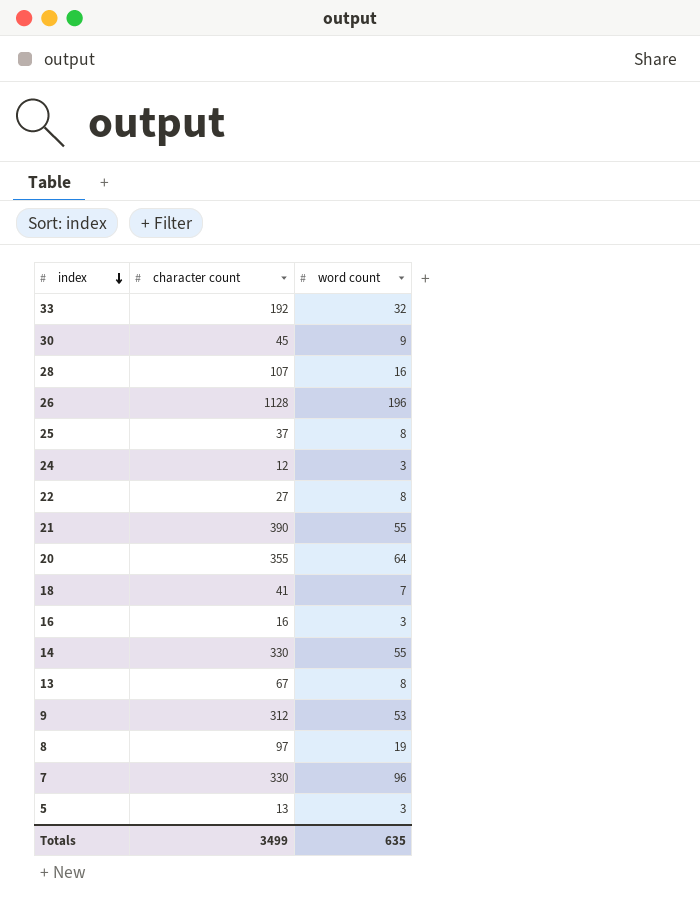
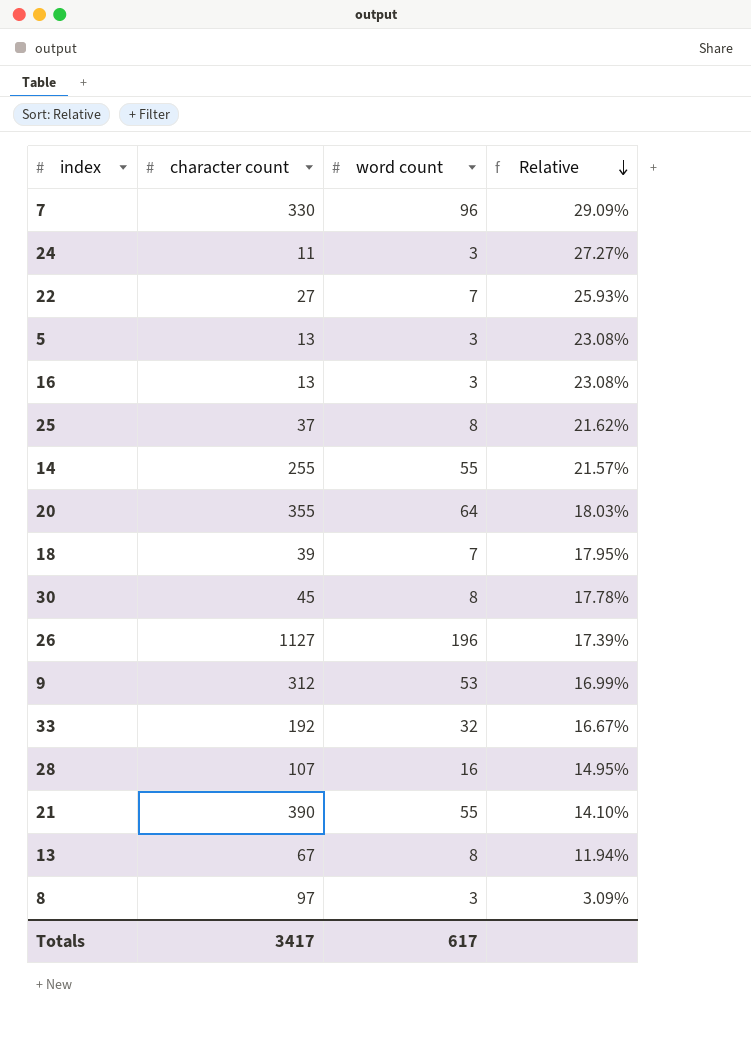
row order: index descending -> Relative descending
column Relative | formula: none -> [word count] / [character count]
24 | character count: 12 -> 11
22 | word count: 8 -> 7
16 | character count: 16 -> 13
14 | character count: 330 -> 255
18 | character count: 41 -> 39
30 | word count: 9 -> 8
26 | character count: 1128 -> 1127
8 | word count: 19 -> 3
Totals | character count: 3499 -> 3417
Totals | word count: 635 -> 617

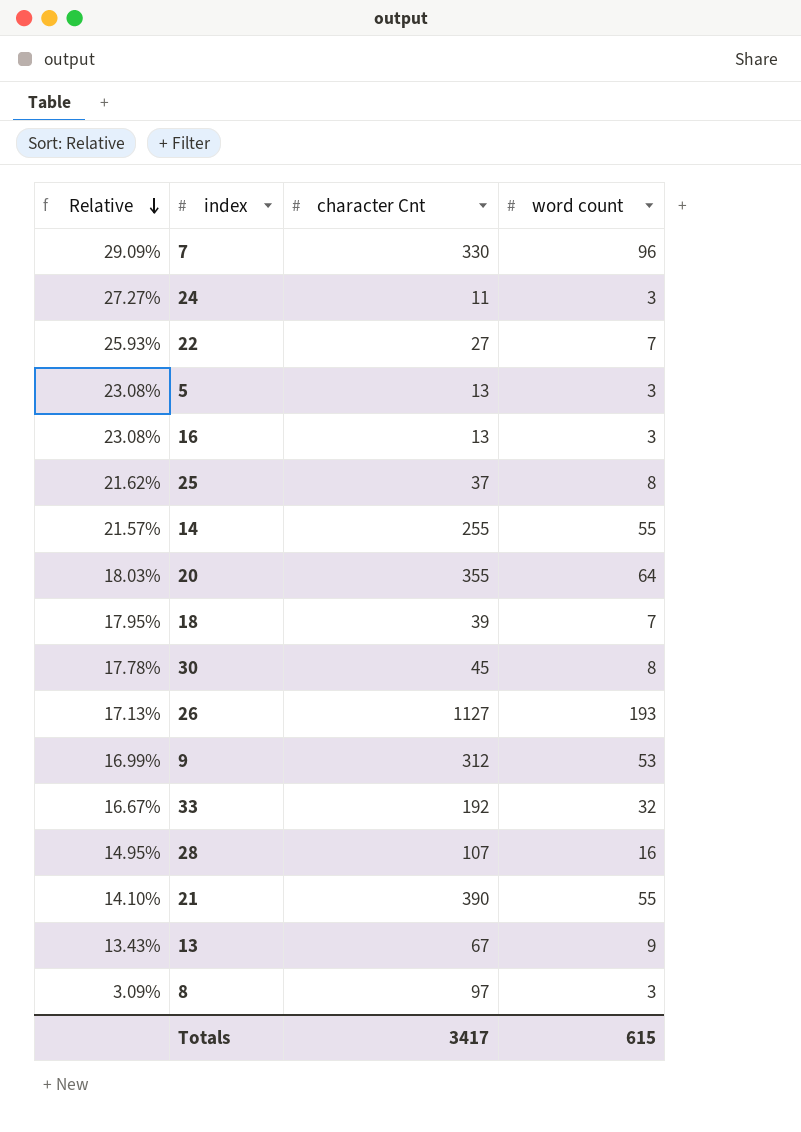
column Relative | position: 4 -> 1
column name: character count -> character Cnt
26 | Relative: 17.39% -> 17.13%
26 | word count: 196 -> 193
13 | Relative: 11.94% -> 13.43%
13 | word count: 8 -> 9
Totals | word count: 617 -> 615

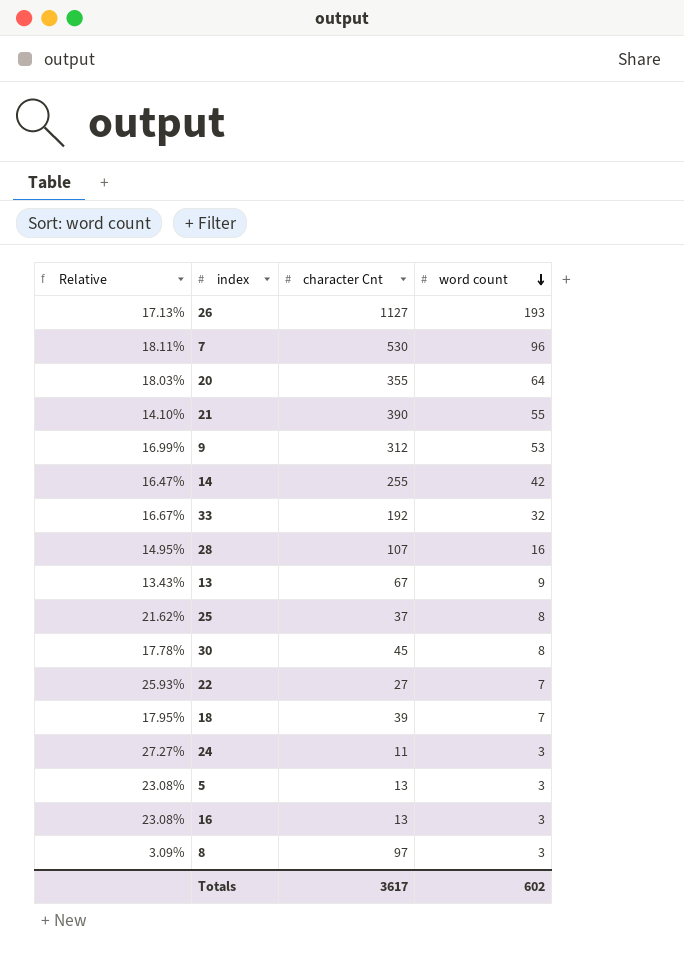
row order: Relative descending -> word count descending
7 | Relative: 29.09% -> 18.11%
7 | character Cnt: 330 -> 530
14 | Relative: 21.57% -> 16.47%
14 | word count: 55 -> 42
Totals | character Cnt: 3417 -> 3617
Totals | word count: 615 -> 602

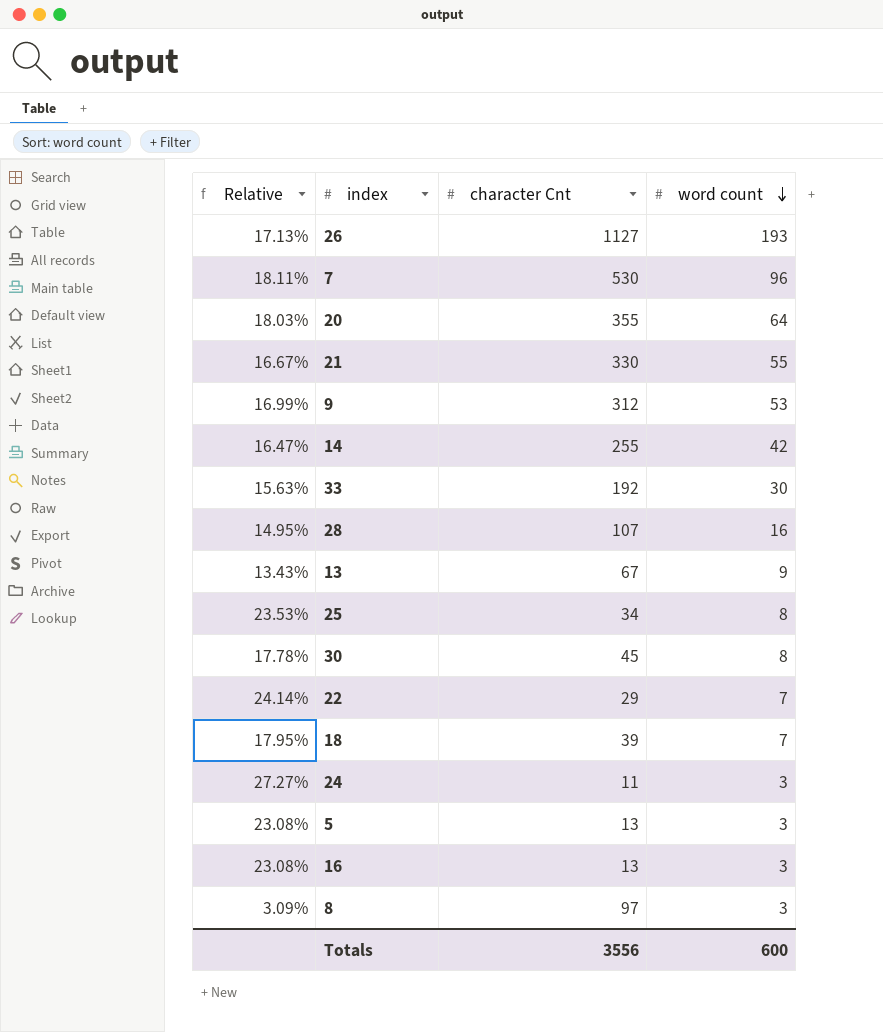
21 | Relative: 14.10% -> 16.67%
21 | character Cnt: 390 -> 330
33 | Relative: 16.67% -> 15.63%
33 | word count: 32 -> 30
25 | Relative: 21.62% -> 23.53%
25 | character Cnt: 37 -> 34
22 | Relative: 25.93% -> 24.14%
22 | character Cnt: 27 -> 29
Totals | character Cnt: 3617 -> 3556
Totals | word count: 602 -> 600

